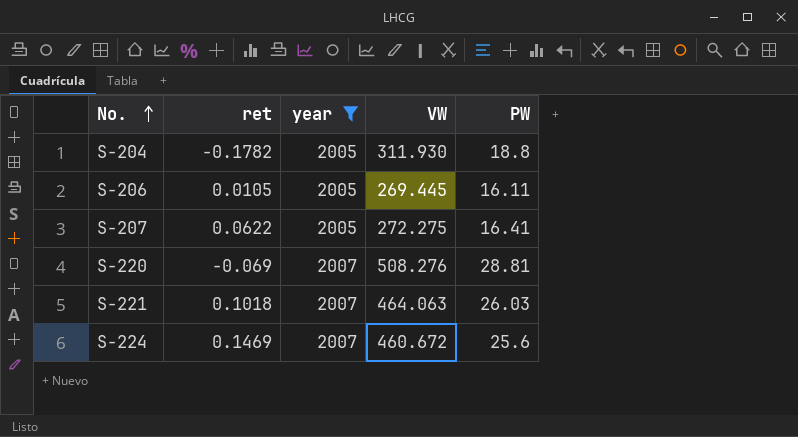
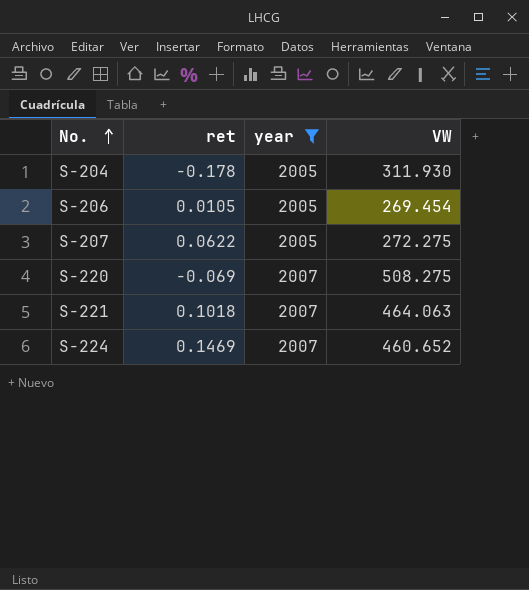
column PW | position: 5 -> none
S-204 | ret: -0.1782 -> -0.178
S-206 | VW: 269.445 -> 269.454
S-220 | VW: 508.276 -> 508.275
S-224 | VW: 460.672 -> 460.652

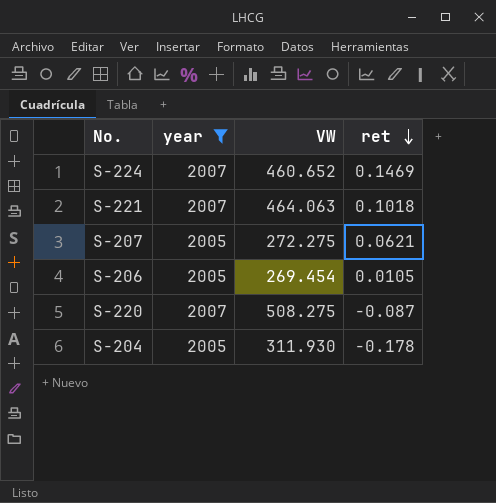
row order: No. ascending -> ret descending
column ret | position: 2 -> 4
S-207 | ret: 0.0622 -> 0.0621
S-220 | ret: -0.069 -> -0.087

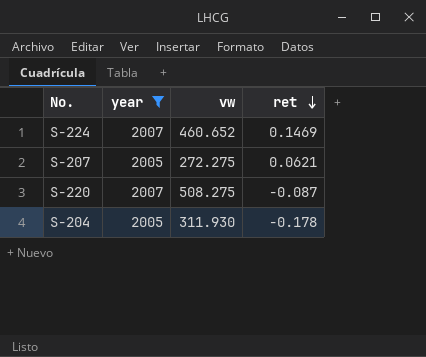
column name: VW -> vw
row S-221: 2007 | 464.063 | 0.1018 -> none
row S-206: 2005 | 269.454 | 0.0105 -> none

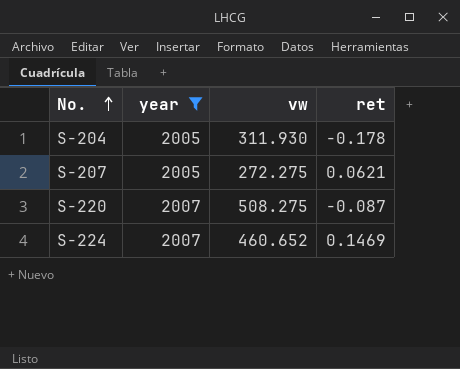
row order: ret descending -> No. ascending

